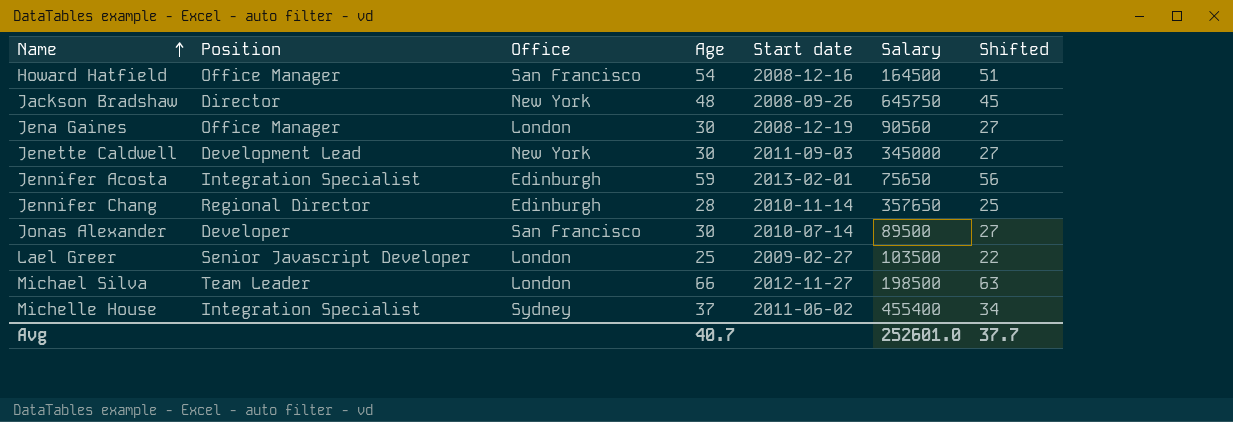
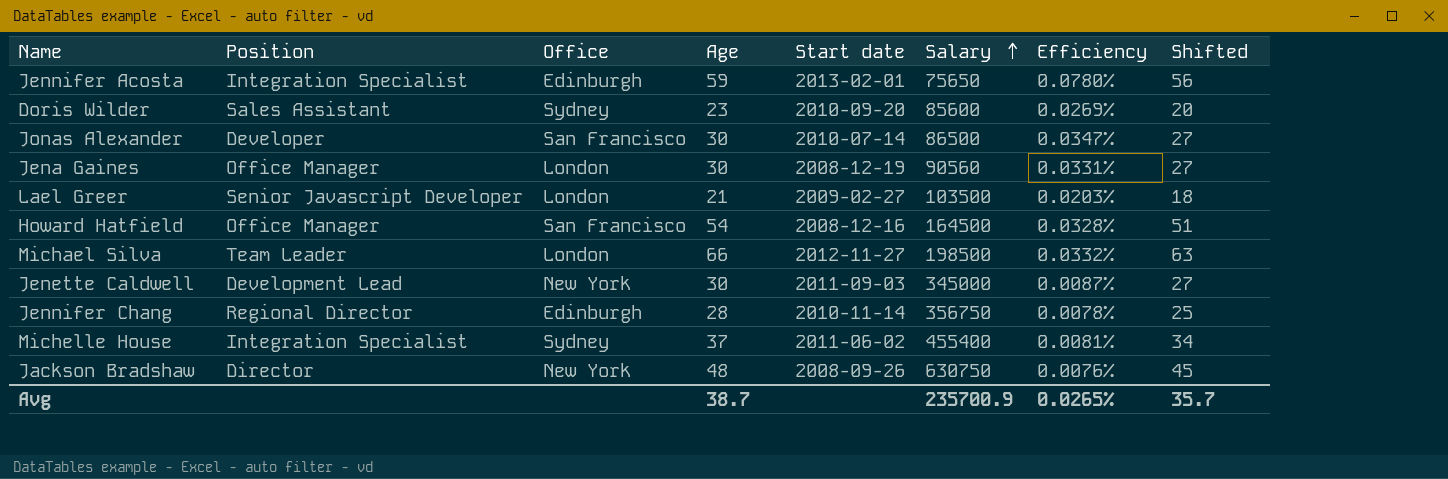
row order: Name ascending -> Salary ascending
column Efficiency | formula: none -> [Age] / [Salary]
row Doris Wilder: none -> Sales Assistant | Sydney | 23 | 2010-09-20 | 85600 | 0.0269% | 20
Jonas Alexander | Salary: 89500 -> 86500
Lael Greer | Age: 25 -> 21
Lael Greer | Shifted: 22 -> 18
Jennifer Chang | Salary: 357650 -> 356750
Jackson Bradshaw | Salary: 645750 -> 630750
Avg | Age: 40.7 -> 38.7
Avg | Salary: 252601.0 -> 235700.9
Avg | Shifted: 37.7 -> 35.7

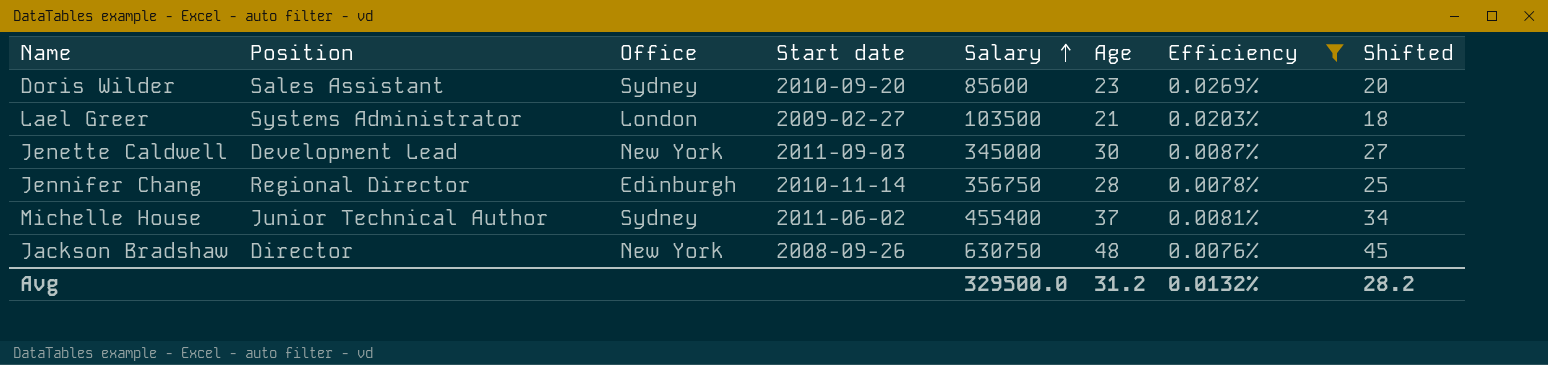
filter: none -> Efficiency <= 0.0269%
column Age | position: 4 -> 6
Lael Greer | Position: Senior Javascript Developer -> Systems Administrator
Michelle House | Position: Integration Specialist -> Junior Technical Author
Avg | Salary: 235700.9 -> 329500.0
Avg | Age: 38.7 -> 31.2
Avg | Efficiency: 0.0265% -> 0.0132%
Avg | Shifted: 35.7 -> 28.2

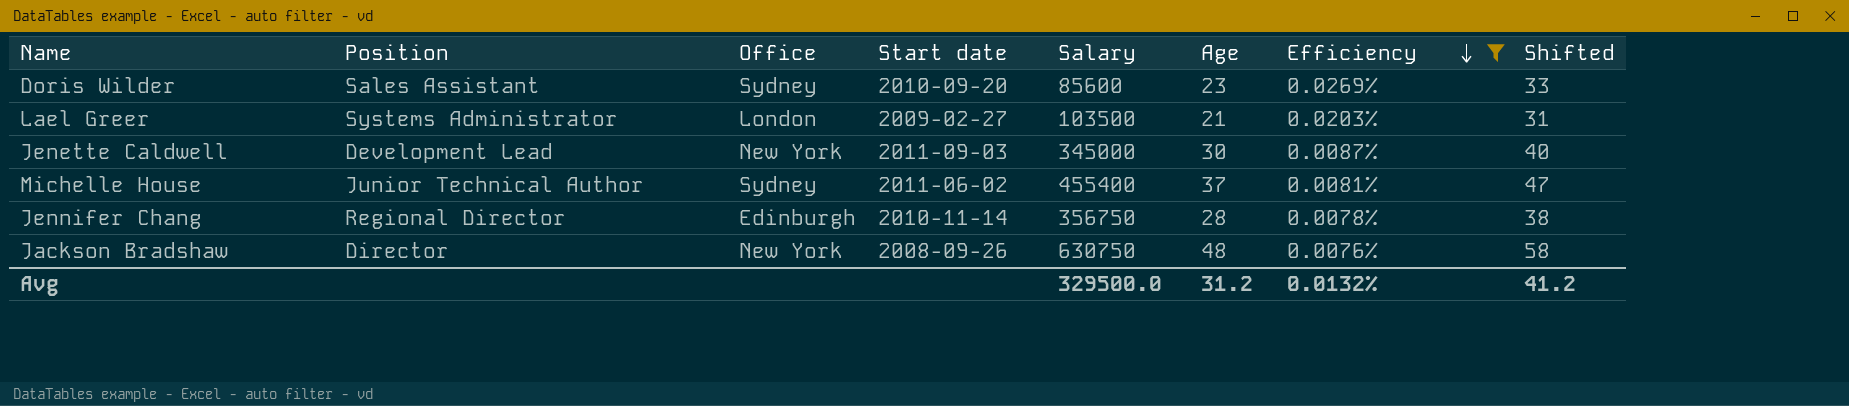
row order: Salary ascending -> Efficiency descending
column Shifted | formula: [Age] - 3 -> [Age] + 10
Avg | Shifted: 28.2 -> 41.2

